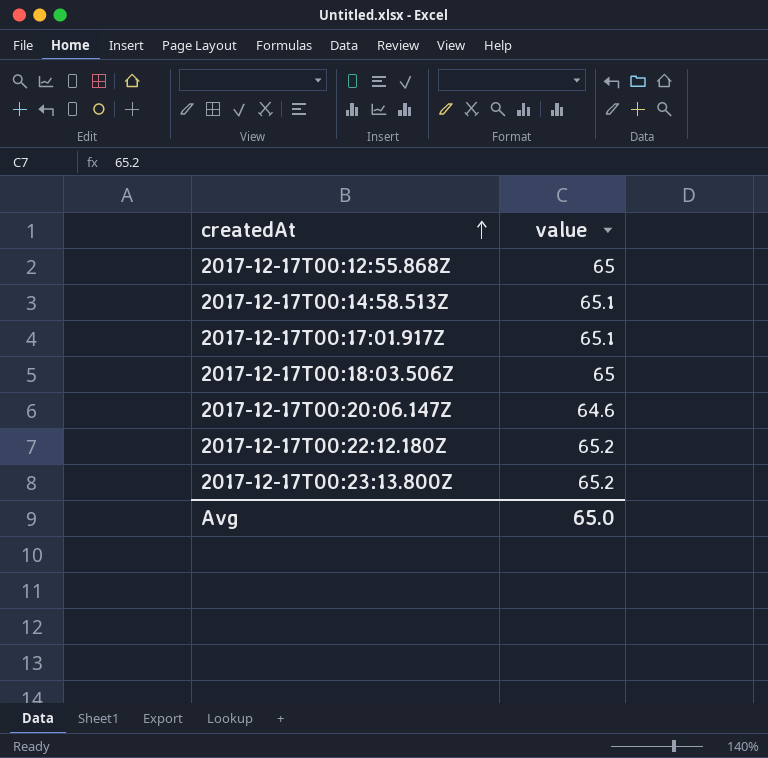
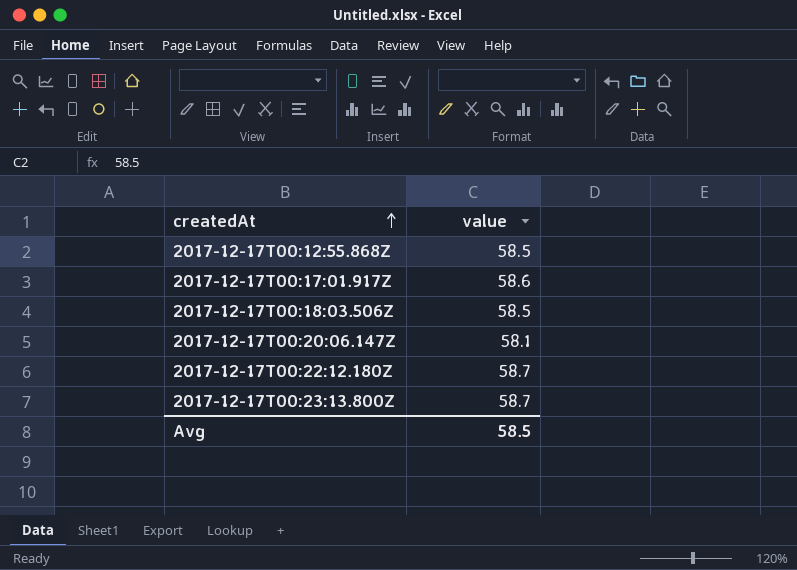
row 2017-12-17T00:14:58.513Z: 65.1 -> none
2017-12-17T00:12:55.868Z | value: 65 -> 58.5
2017-12-17T00:17:01.917Z | value: 65.1 -> 58.6
2017-12-17T00:18:03.506Z | value: 65 -> 58.5
2017-12-17T00:20:06.147Z | value: 64.6 -> 58.1
2017-12-17T00:22:12.180Z | value: 65.2 -> 58.7
2017-12-17T00:23:13.800Z | value: 65.2 -> 58.7
Avg | value: 65.0 -> 58.5

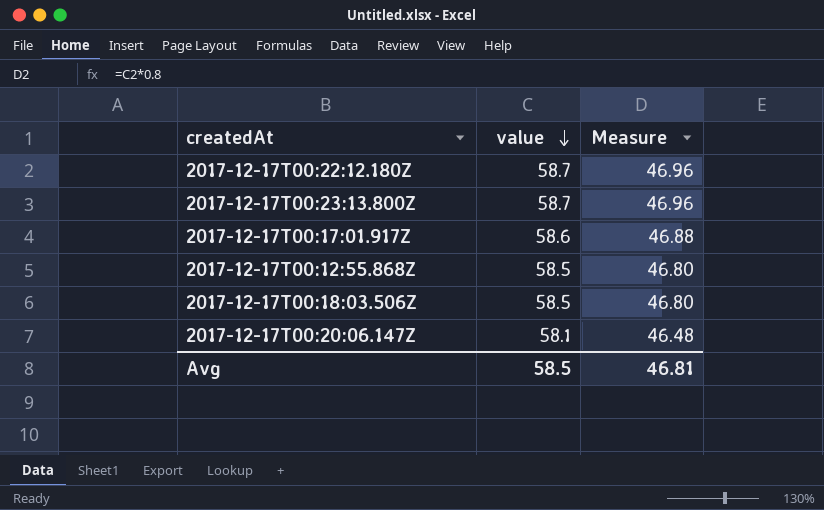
row order: createdAt ascending -> value descending
column Measure | formula: none -> [value] * 0.8

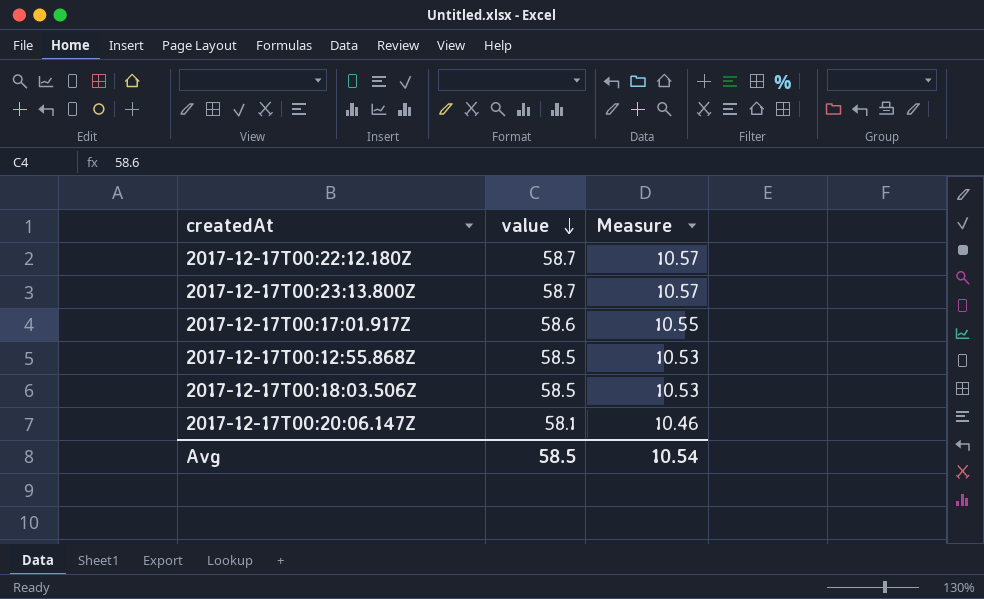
column Measure | formula: [value] * 0.8 -> [value] * 0.18
Avg | Measure: 46.81 -> 10.54

